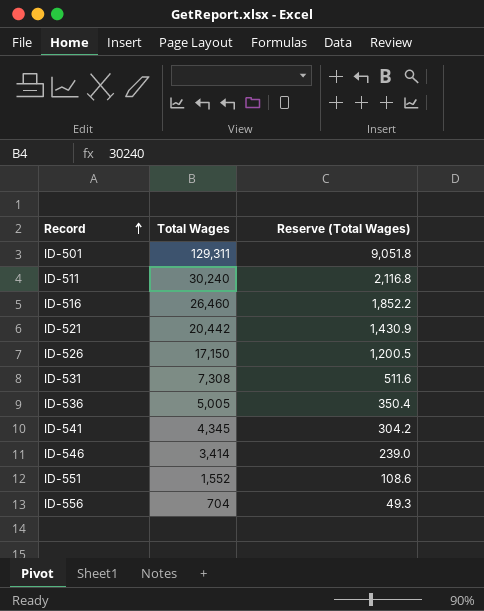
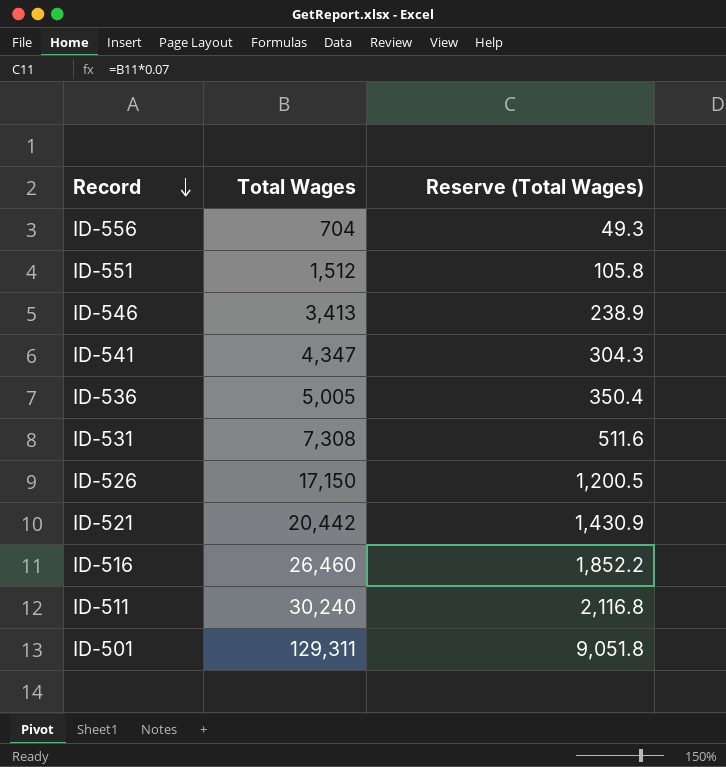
row order: Record ascending -> Record descending
ID-551 | Total Wages: 1,552 -> 1,512
ID-551 | Reserve (Total Wages): 108.6 -> 105.8
ID-546 | Total Wages: 3,414 -> 3,413
ID-546 | Reserve (Total Wages): 239.0 -> 238.9
ID-541 | Total Wages: 4,345 -> 4,347
ID-541 | Reserve (Total Wages): 304.2 -> 304.3

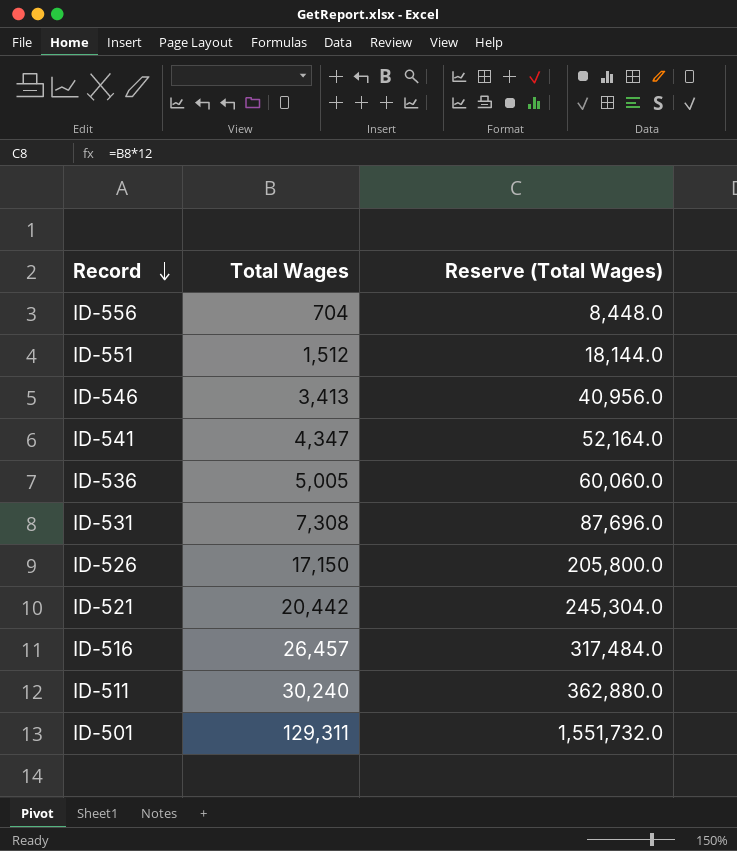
column Reserve (Total Wages) | formula: [Total Wages] * 0.07 -> [Total Wages] * 12
ID-516 | Total Wages: 26,460 -> 26,457

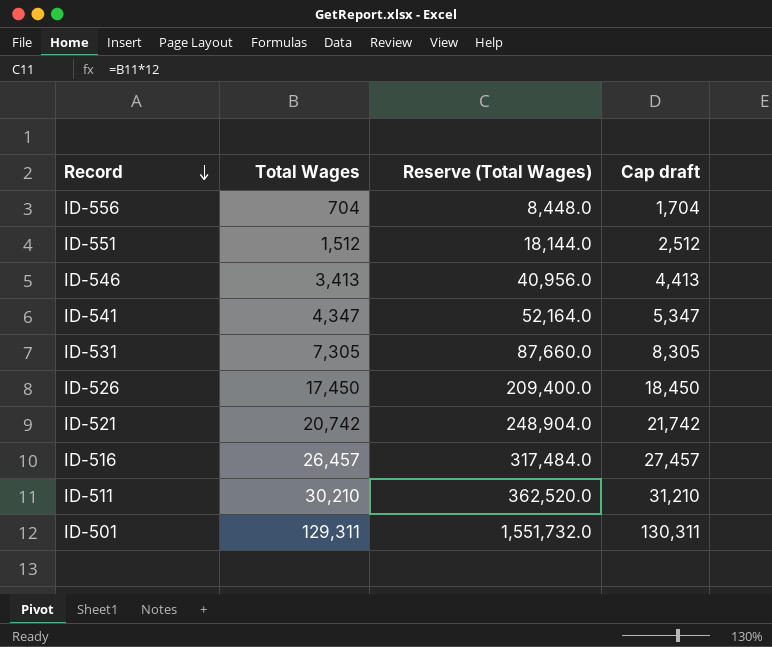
column Cap draft | formula: none -> [Total Wages] + 1000
row ID-536: 5,005 | 60,060.0 -> none
ID-531 | Total Wages: 7,308 -> 7,305
ID-531 | Reserve (Total Wages): 87,696.0 -> 87,660.0
ID-526 | Total Wages: 17,150 -> 17,450
ID-526 | Reserve (Total Wages): 205,800.0 -> 209,400.0
ID-521 | Total Wages: 20,442 -> 20,742
ID-521 | Reserve (Total Wages): 245,304.0 -> 248,904.0
ID-511 | Total Wages: 30,240 -> 30,210
ID-511 | Reserve (Total Wages): 362,880.0 -> 362,520.0

